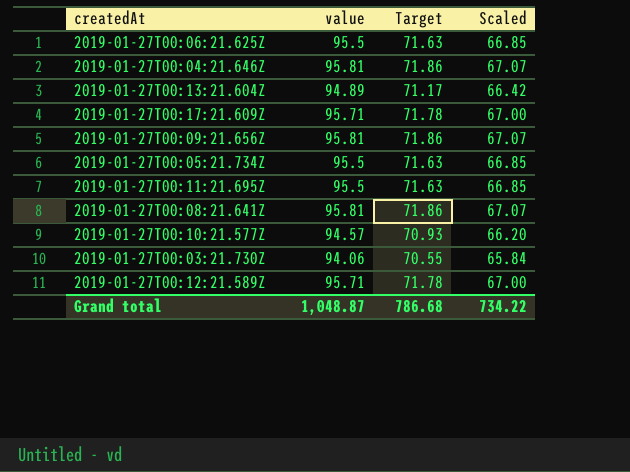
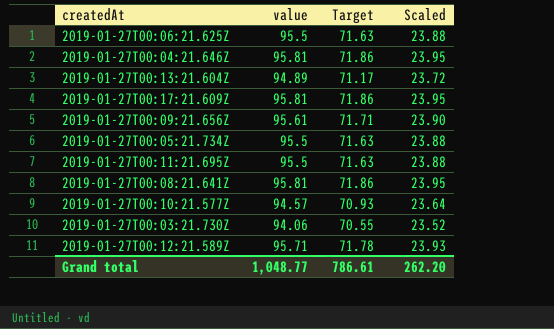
column Scaled | formula: [value] * 0.7 -> [value] * 0.25
2019-01-27T00:17:21.609Z | value: 95.71 -> 95.81
2019-01-27T00:17:21.609Z | Target: 71.78 -> 71.86
2019-01-27T00:09:21.656Z | value: 95.81 -> 95.61
2019-01-27T00:09:21.656Z | Target: 71.86 -> 71.71
Grand total | value: 1,048.87 -> 1,048.77
Grand total | Target: 786.68 -> 786.61
Grand total | Scaled: 734.22 -> 262.20

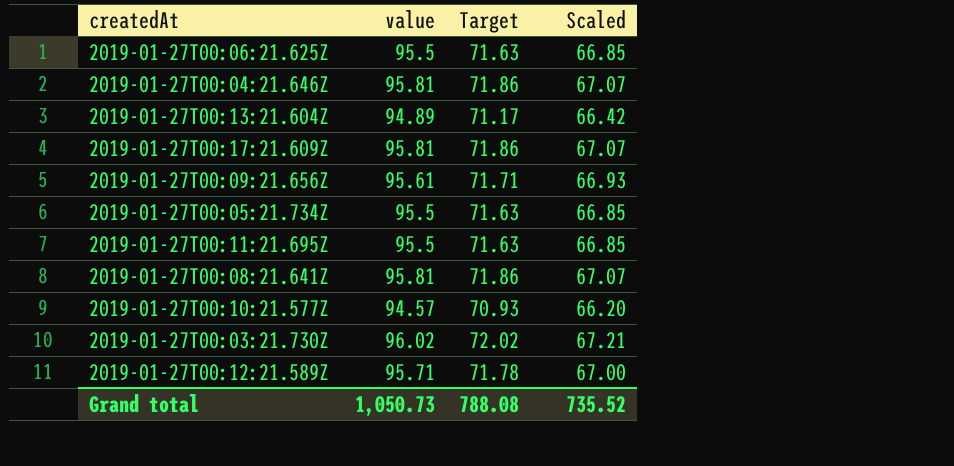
column Scaled | formula: [value] * 0.25 -> [value] * 0.7
2019-01-27T00:03:21.730Z | value: 94.06 -> 96.02
2019-01-27T00:03:21.730Z | Target: 70.55 -> 72.02
Grand total | value: 1,048.77 -> 1,050.73
Grand total | Target: 786.61 -> 788.08
Grand total | Scaled: 262.20 -> 735.52

